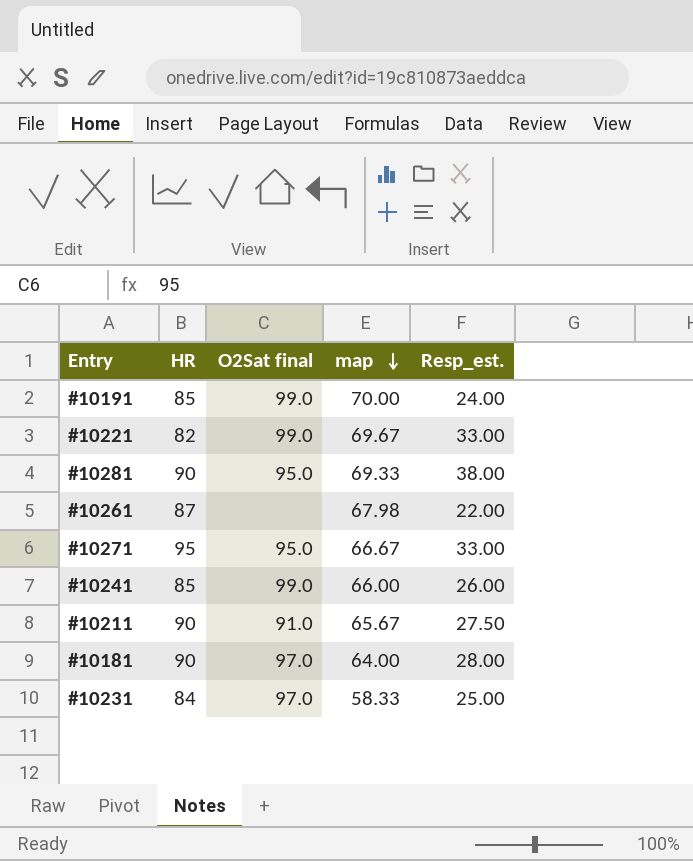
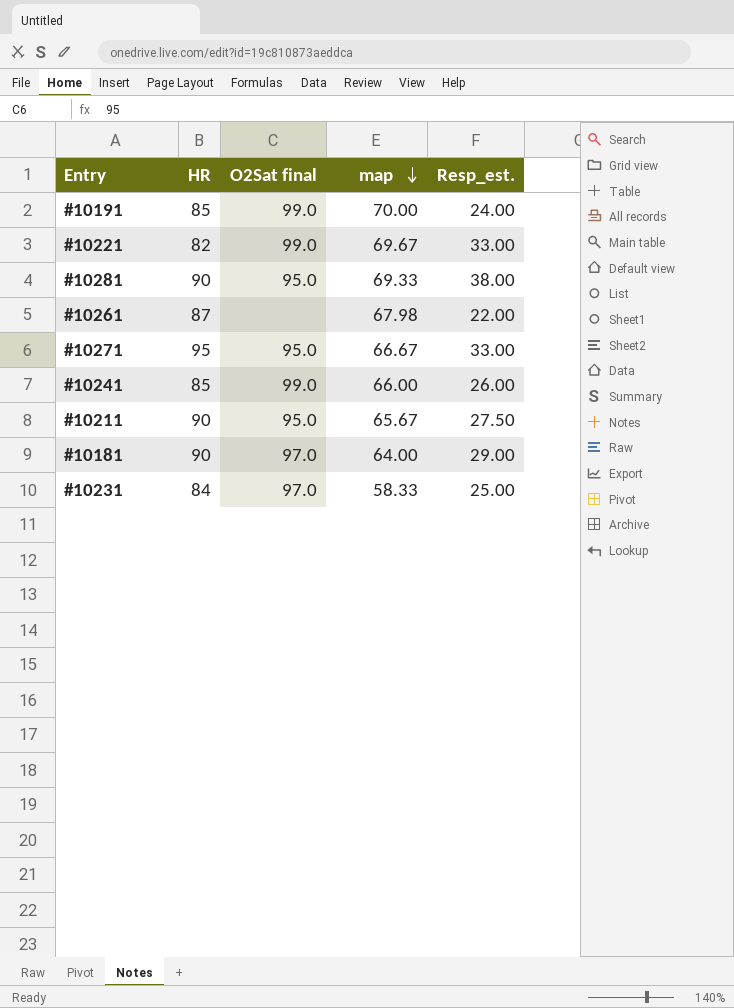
#10211 | O2Sat final: 91.0 -> 95.0
#10181 | Resp_est.: 28.00 -> 29.00

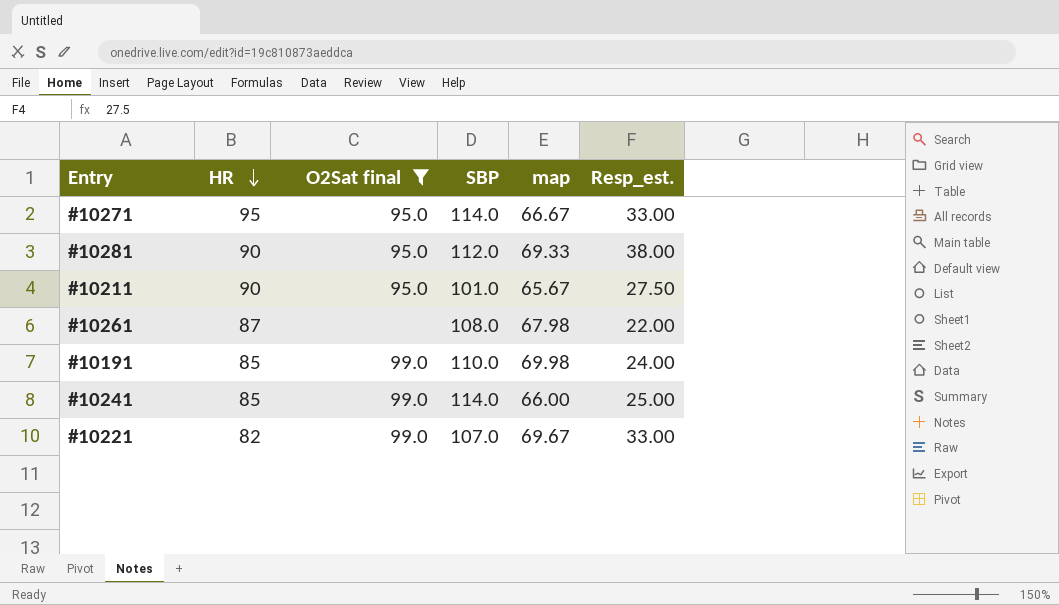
filter: none -> O2Sat final != 97.0
row order: map descending -> HR descending
column SBP | position: none -> 4
#10191 | map: 70.00 -> 69.98
#10241 | Resp_est.: 26.00 -> 25.00

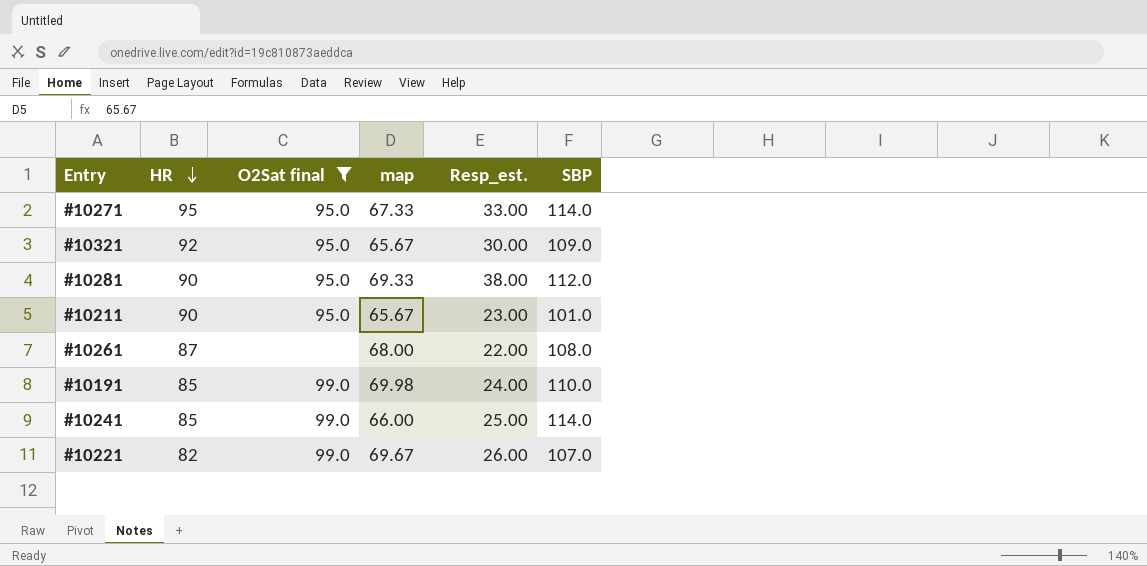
column SBP | position: 4 -> 6
#10271 | map: 66.67 -> 67.33
row #10321: none -> 92 | 95.0 | 65.67 | 30.00 | 109.0
#10211 | Resp_est.: 27.50 -> 23.00
#10261 | map: 67.98 -> 68.00
#10221 | Resp_est.: 33.00 -> 26.00

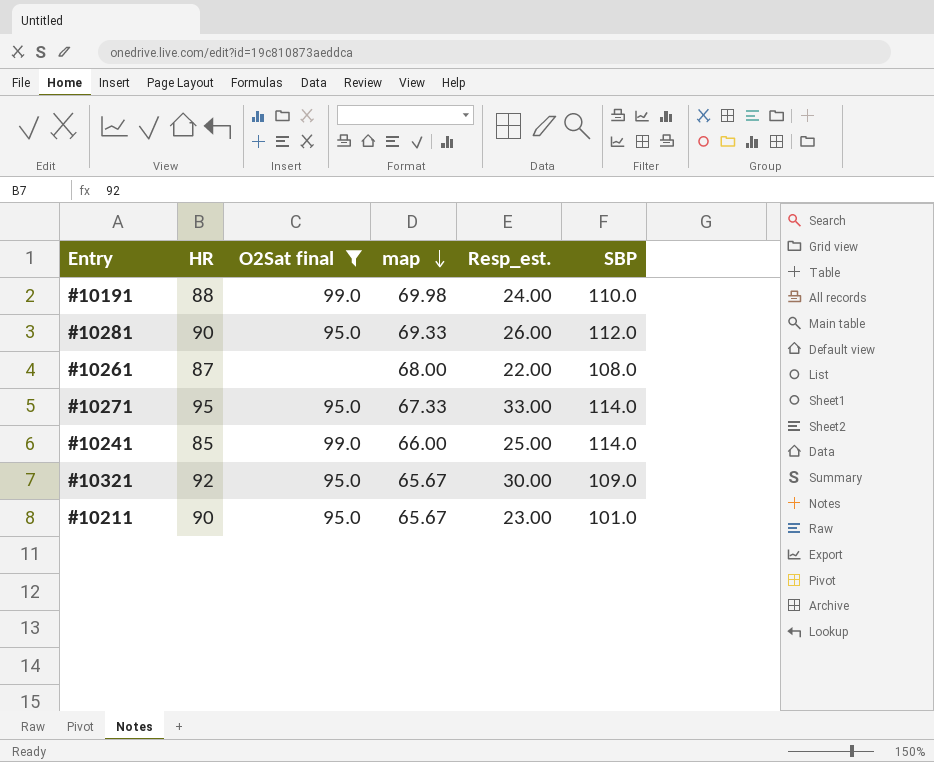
row order: HR descending -> map descending
row #10221: 82 | 99.0 | 69.67 | 26.00 | 107.0 -> none
#10191 | HR: 85 -> 88
#10281 | Resp_est.: 38.00 -> 26.00

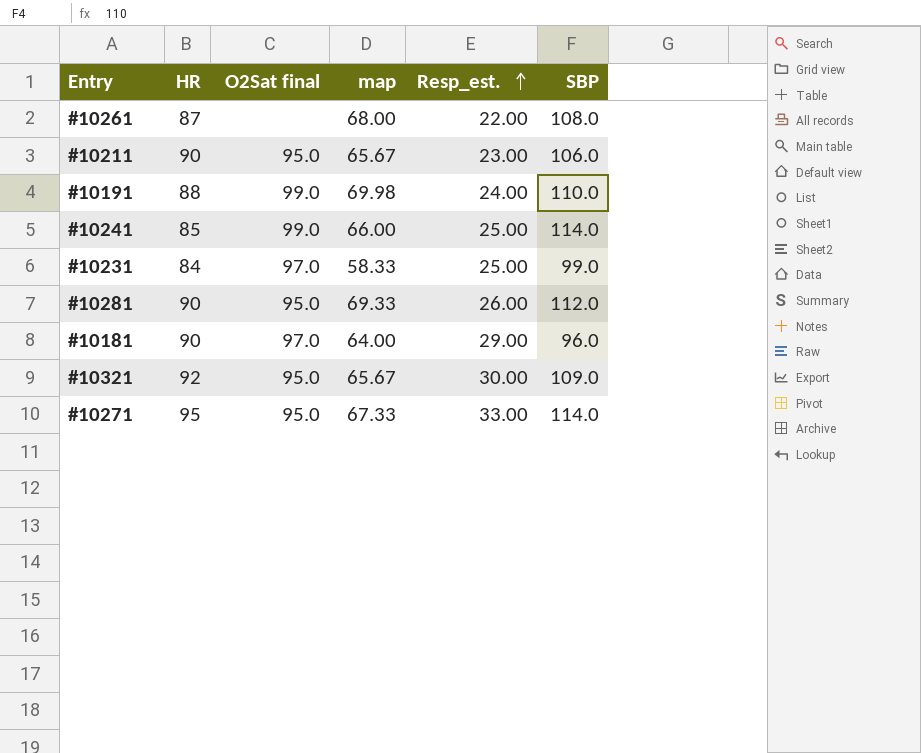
filter: O2Sat final != 97.0 -> none
row order: map descending -> Resp_est. ascending
#10211 | SBP: 101.0 -> 106.0

